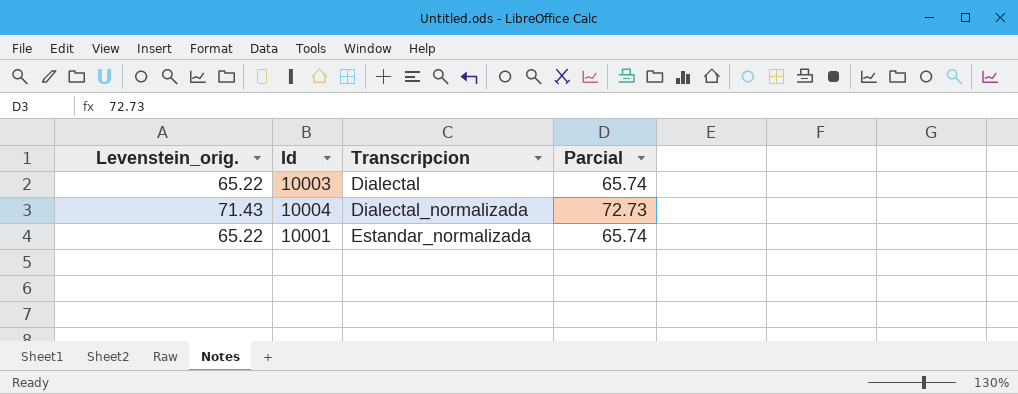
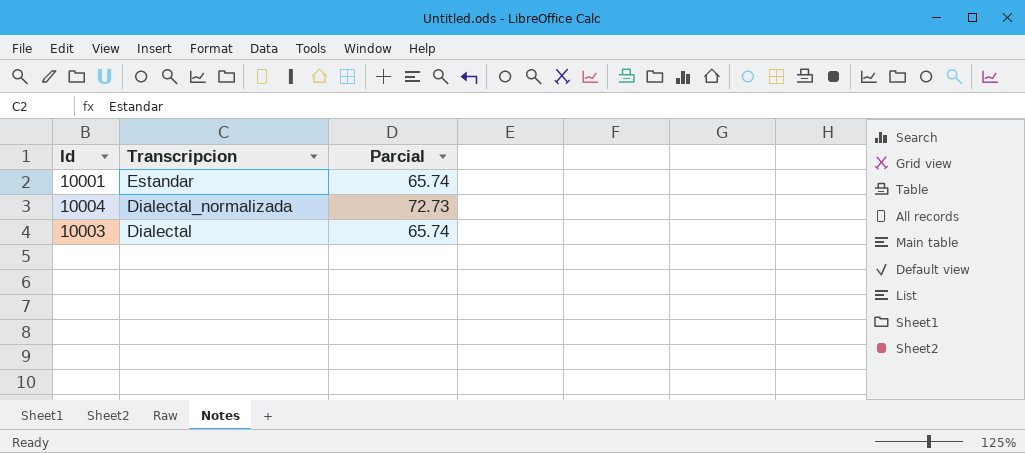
row order: Transcripcion ascending -> Transcripcion descending
column Levenstein_orig. | position: 1 -> none
10001 | Transcripcion: Estandar_normalizada -> Estandar

